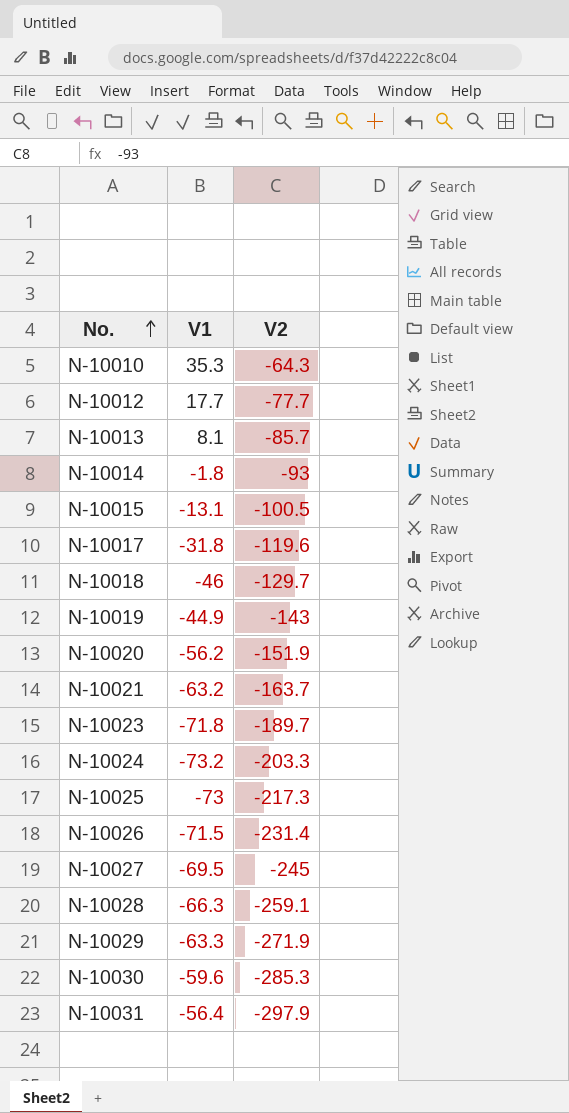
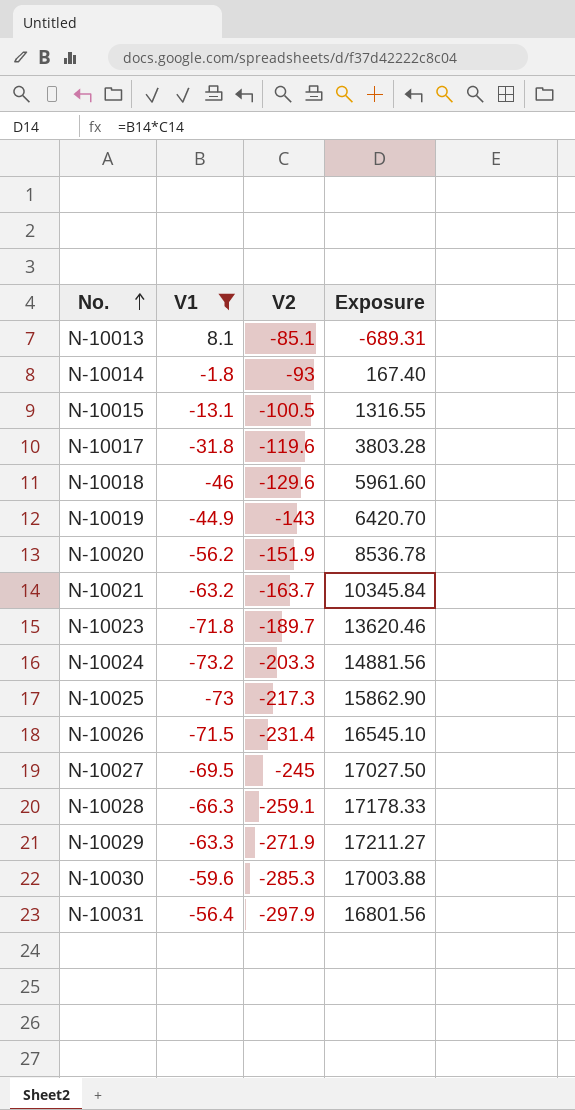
filter: none -> V1 <= 8.1
column Exposure | formula: none -> [V1] * [V2]
N-10013 | V2: -85.7 -> -85.1
N-10018 | V2: -129.7 -> -129.6

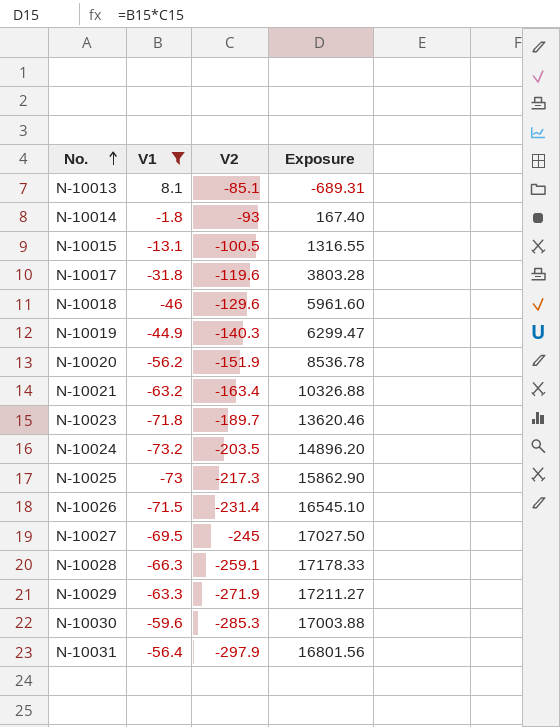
N-10019 | V2: -143 -> -140.3
N-10019 | Exposure: 6420.70 -> 6299.47
N-10021 | V2: -163.7 -> -163.4
N-10021 | Exposure: 10345.84 -> 10326.88
N-10024 | V2: -203.3 -> -203.5
N-10024 | Exposure: 14881.56 -> 14896.20

